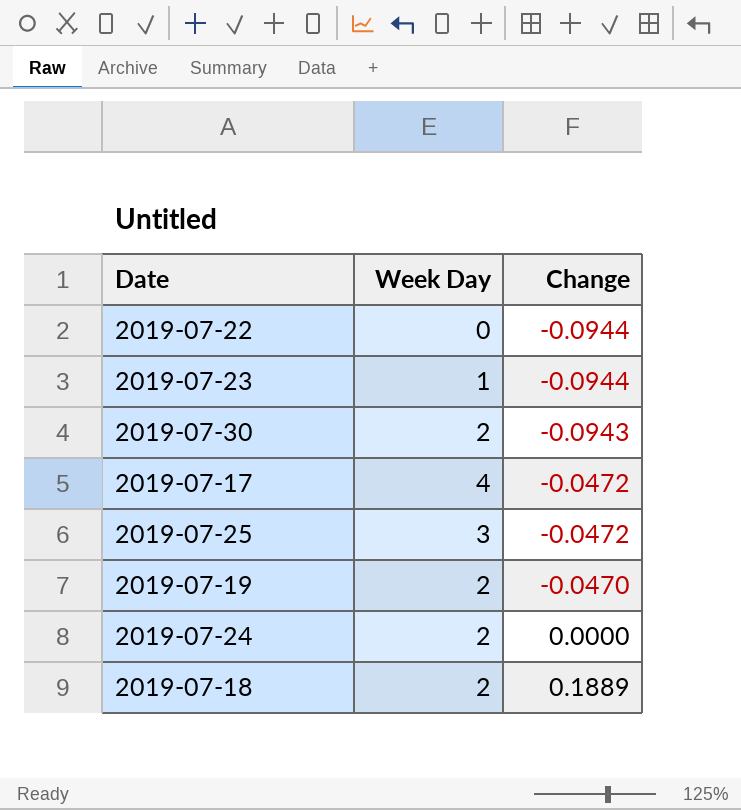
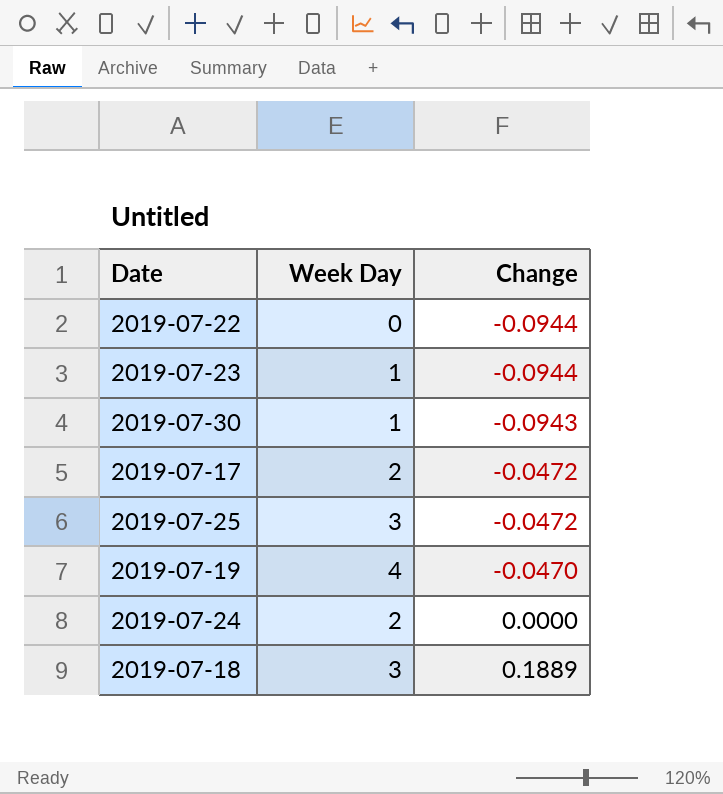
2019-07-30 | Week Day: 2 -> 1
2019-07-17 | Week Day: 4 -> 2
2019-07-19 | Week Day: 2 -> 4
2019-07-18 | Week Day: 2 -> 3

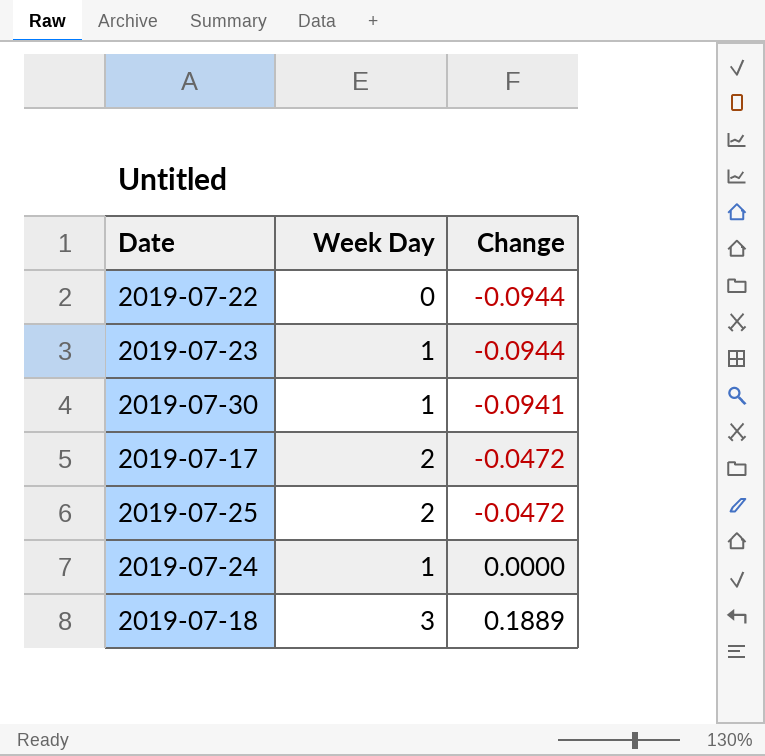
row 2019-07-19: 4 | -0.0470 -> none
2019-07-30 | Change: -0.0943 -> -0.0941
2019-07-25 | Week Day: 3 -> 2
2019-07-24 | Week Day: 2 -> 1

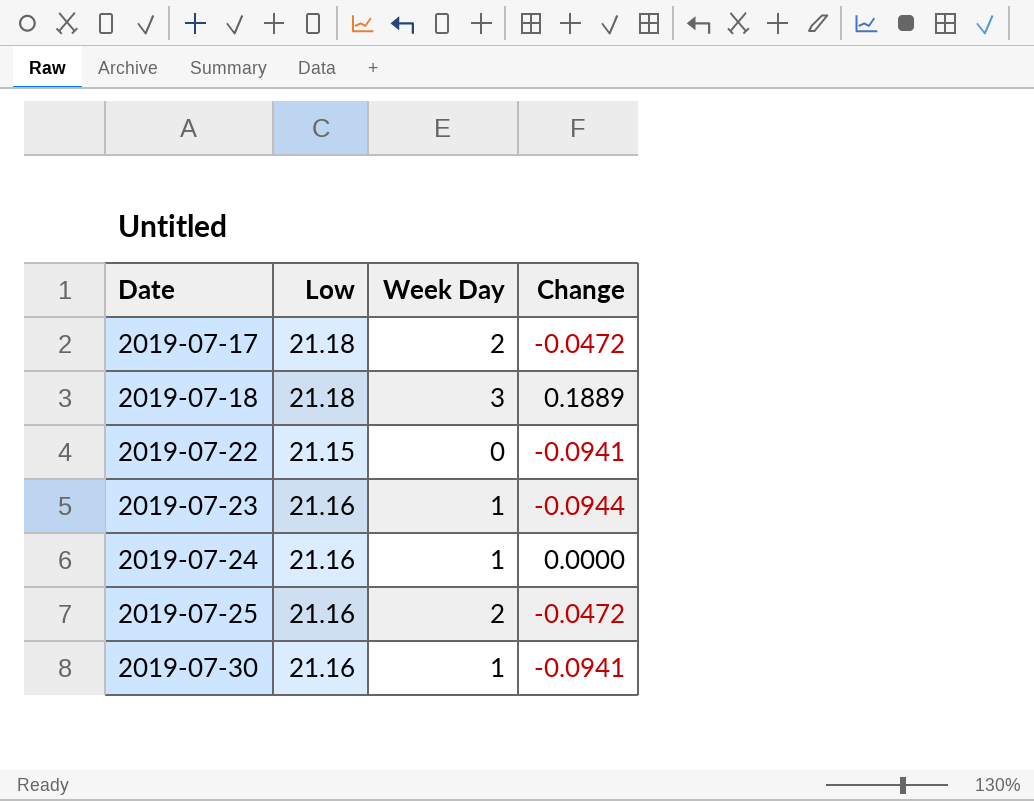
row order: Change ascending -> Date ascending
column Low | position: none -> 2
2019-07-22 | Change: -0.0944 -> -0.0941

